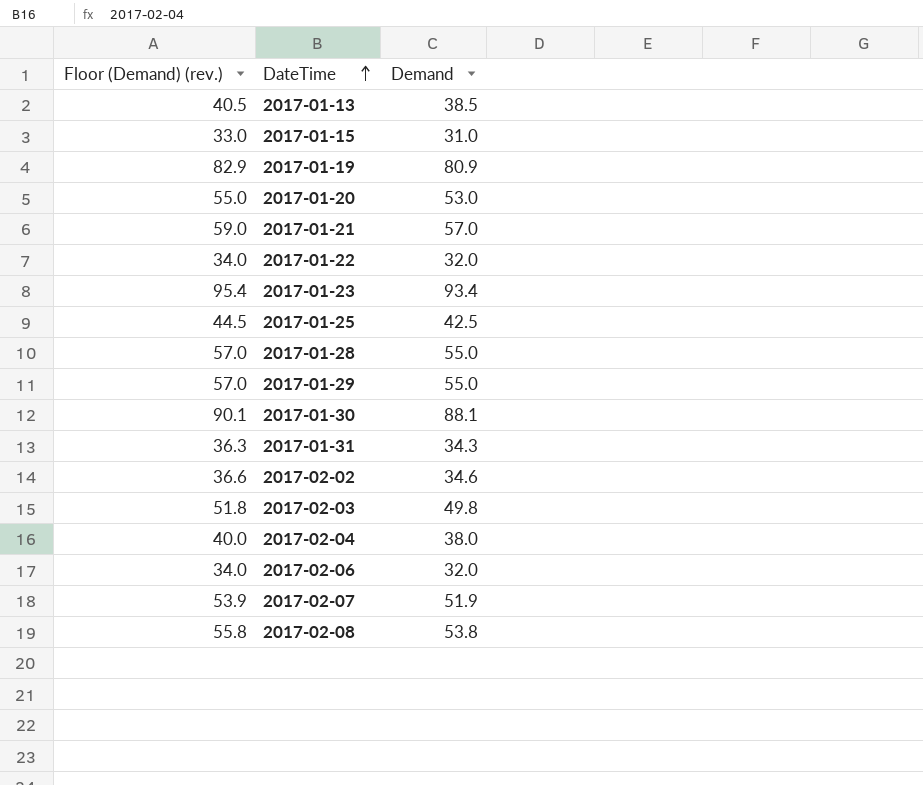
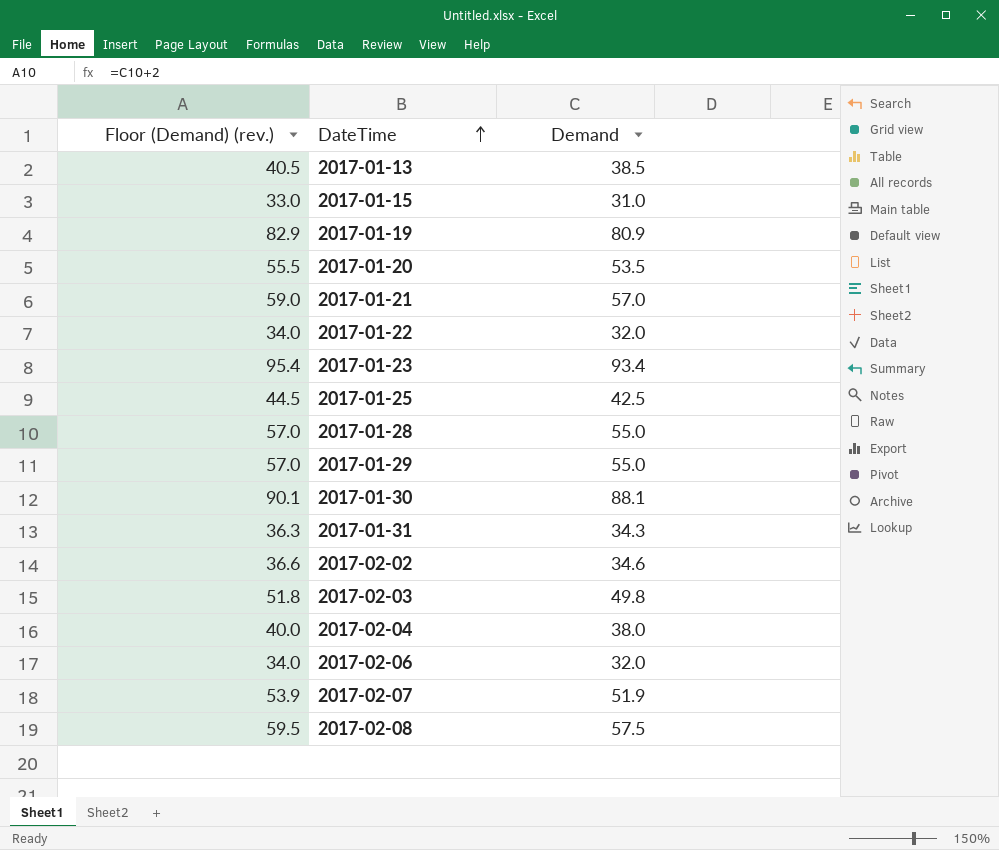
2017-01-20 | Floor (Demand) (rev.): 55.0 -> 55.5
2017-01-20 | Demand: 53.0 -> 53.5
2017-02-08 | Floor (Demand) (rev.): 55.8 -> 59.5
2017-02-08 | Demand: 53.8 -> 57.5

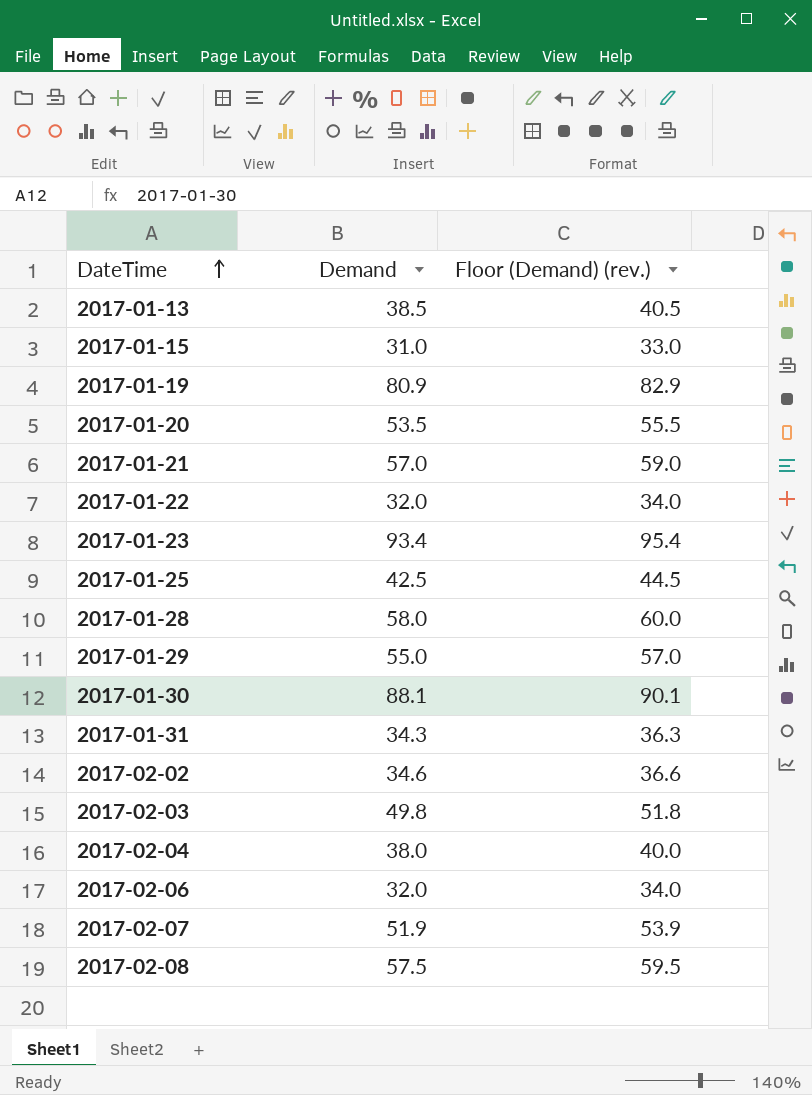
column Floor (Demand) (rev.) | position: 1 -> 3
2017-01-28 | Demand: 55.0 -> 58.0
2017-01-28 | Floor (Demand) (rev.): 57.0 -> 60.0

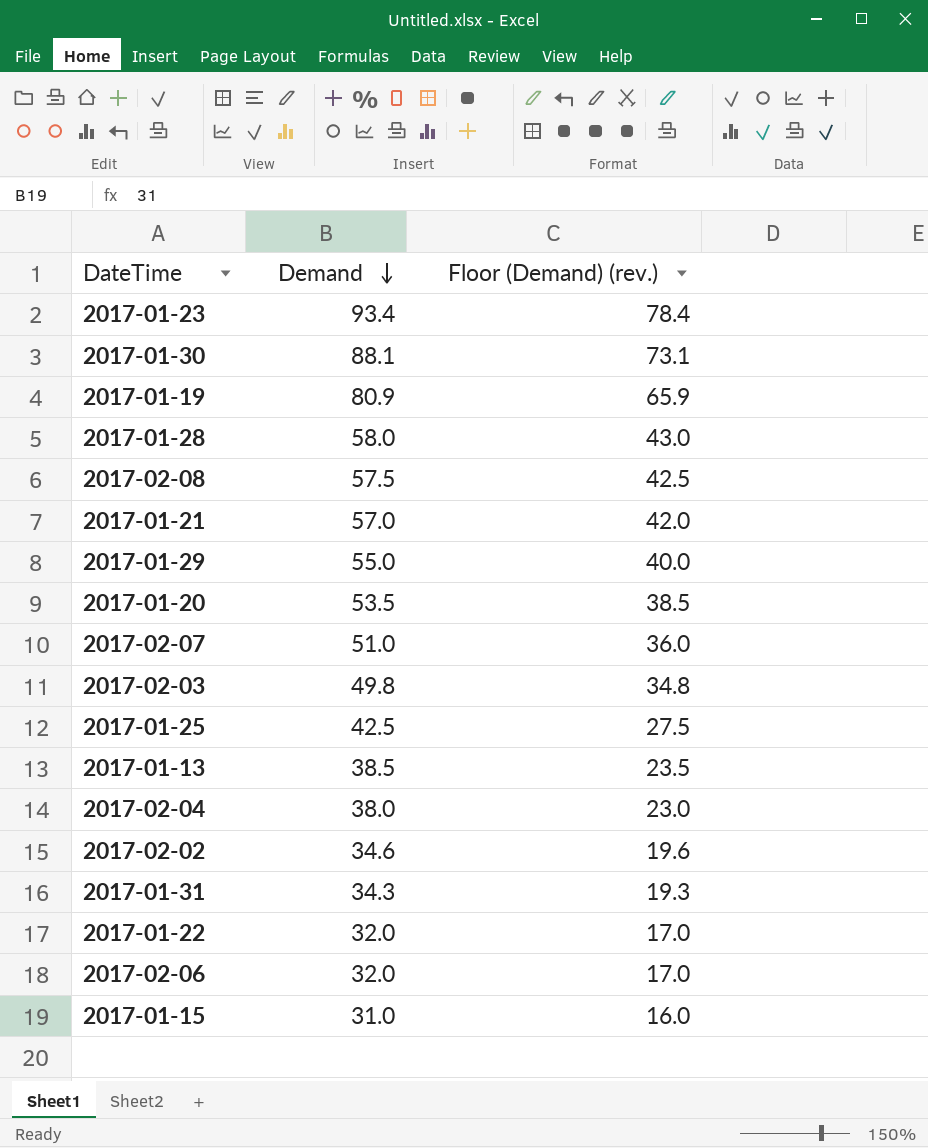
row order: DateTime ascending -> Demand descending
column Floor (Demand) (rev.) | formula: [Demand] + 2 -> [Demand] - 15
2017-02-07 | Demand: 51.9 -> 51.0

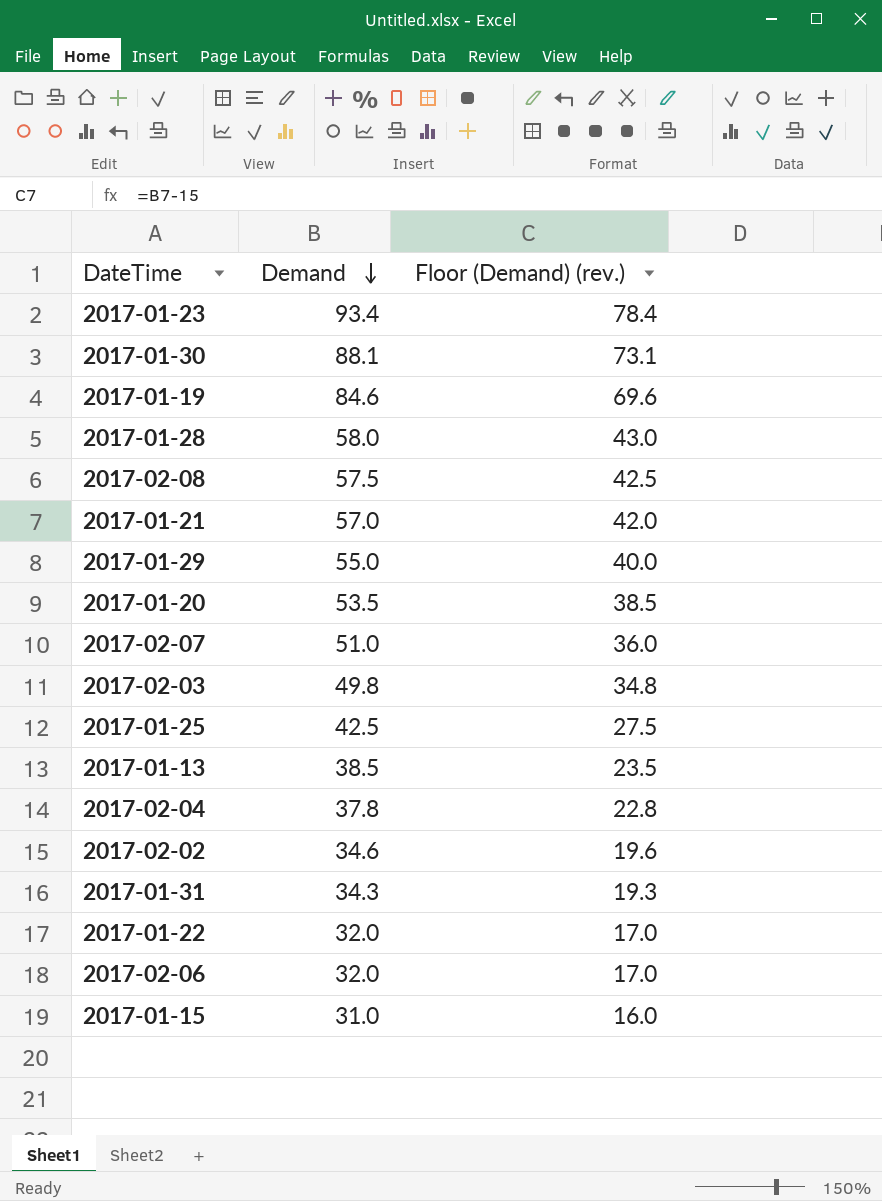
2017-01-19 | Demand: 80.9 -> 84.6
2017-01-19 | Floor (Demand) (rev.): 65.9 -> 69.6
2017-02-04 | Demand: 38.0 -> 37.8
2017-02-04 | Floor (Demand) (rev.): 23.0 -> 22.8

